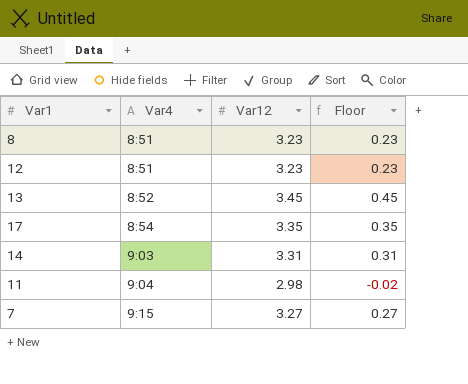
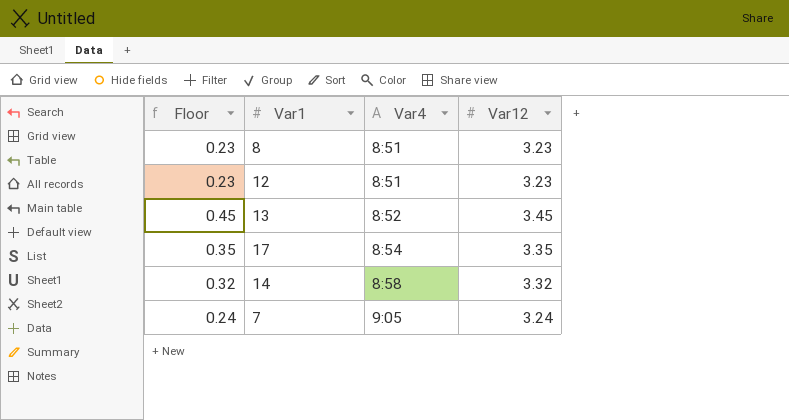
column Floor | position: 4 -> 1
row 11: 9:04 | 2.98 | -0.02 -> none
14 | Floor: 0.31 -> 0.32
14 | Var4: 9:03 -> 8:58
14 | Var12: 3.31 -> 3.32
7 | Floor: 0.27 -> 0.24
7 | Var4: 9:15 -> 9:05
7 | Var12: 3.27 -> 3.24

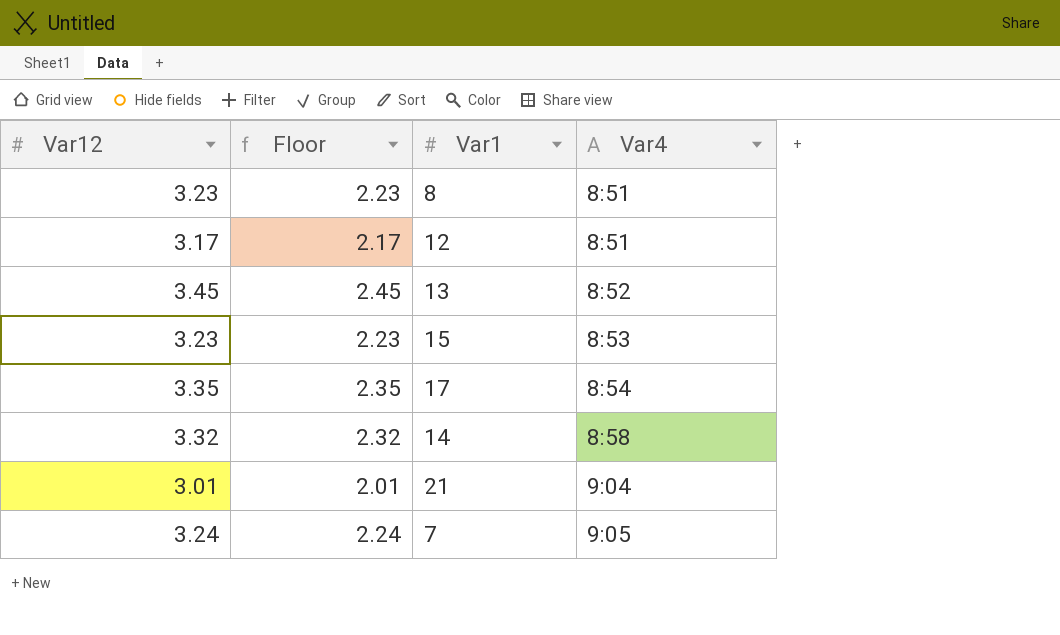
column Var12 | position: 4 -> 1
column Floor | formula: [Var12] - 3 -> [Var12] - 1
12 | Var12: 3.23 -> 3.17
row 15: none -> 3.23 | 2.23 | 8:53
row 21: none -> 3.01 | 2.01 | 9:04

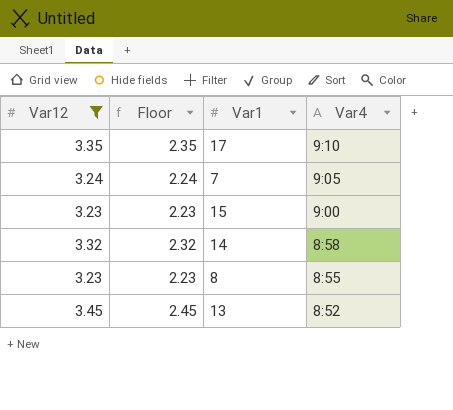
filter: none -> Var12 >= 3.23
row order: Var4 ascending -> Var4 descending
17 | Var4: 8:54 -> 9:10
15 | Var4: 8:53 -> 9:00
8 | Var4: 8:51 -> 8:55

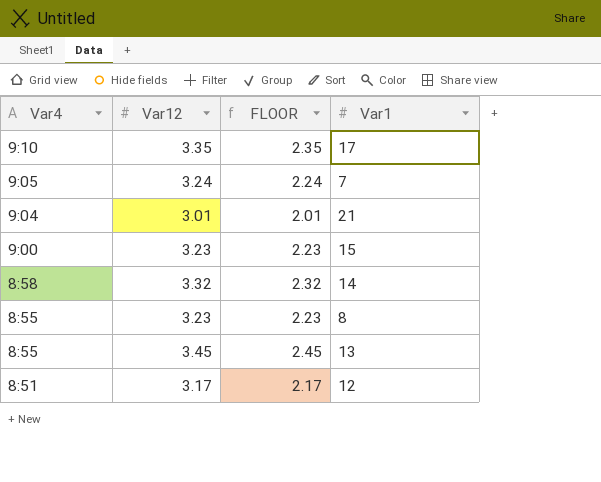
filter: Var12 >= 3.23 -> none
column Var4 | position: 4 -> 1
column name: Floor -> FLOOR
13 | Var4: 8:52 -> 8:55

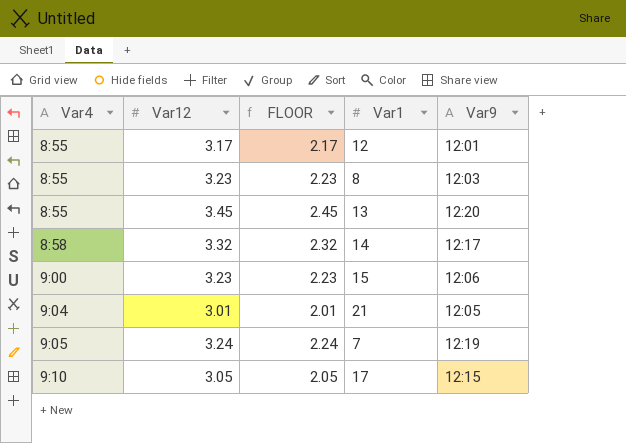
row order: Var4 descending -> Var4 ascending
column Var9 | position: none -> 5
12 | Var4: 8:51 -> 8:55
17 | Var12: 3.35 -> 3.05
17 | FLOOR: 2.35 -> 2.05

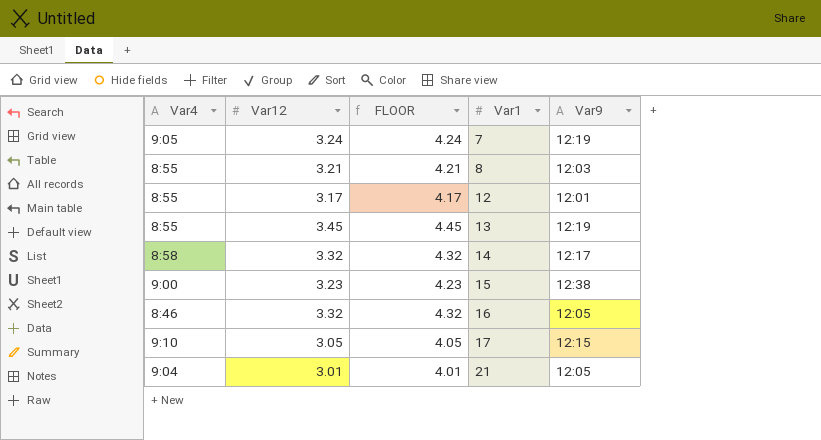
row order: Var4 ascending -> Var1 ascending
column FLOOR | formula: [Var12] - 1 -> [Var12] + 1
8 | Var12: 3.23 -> 3.21
13 | Var9: 12:20 -> 12:19
15 | Var9: 12:06 -> 12:38
row 16: none -> 8:46 | 3.32 | 4.32 | 12:05

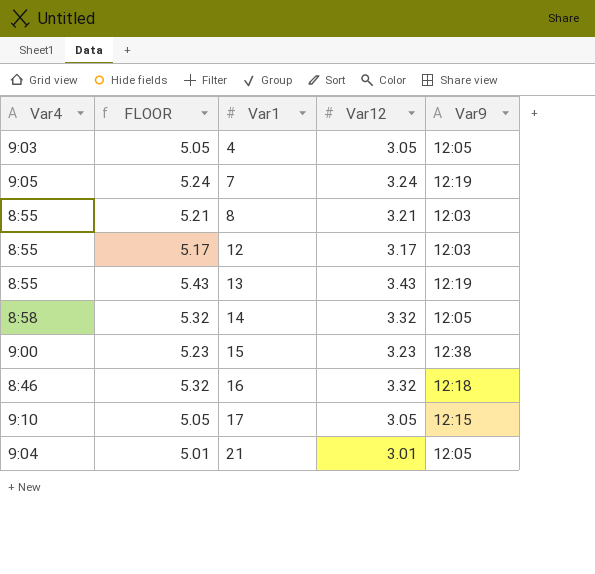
column FLOOR | formula: [Var12] + 1 -> [Var12] + 2
column Var12 | position: 2 -> 4
row 4: none -> 9:03 | 5.05 | 3.05 | 12:05
12 | Var9: 12:01 -> 12:03
13 | Var12: 3.45 -> 3.43
14 | Var9: 12:17 -> 12:05
16 | Var9: 12:05 -> 12:18

